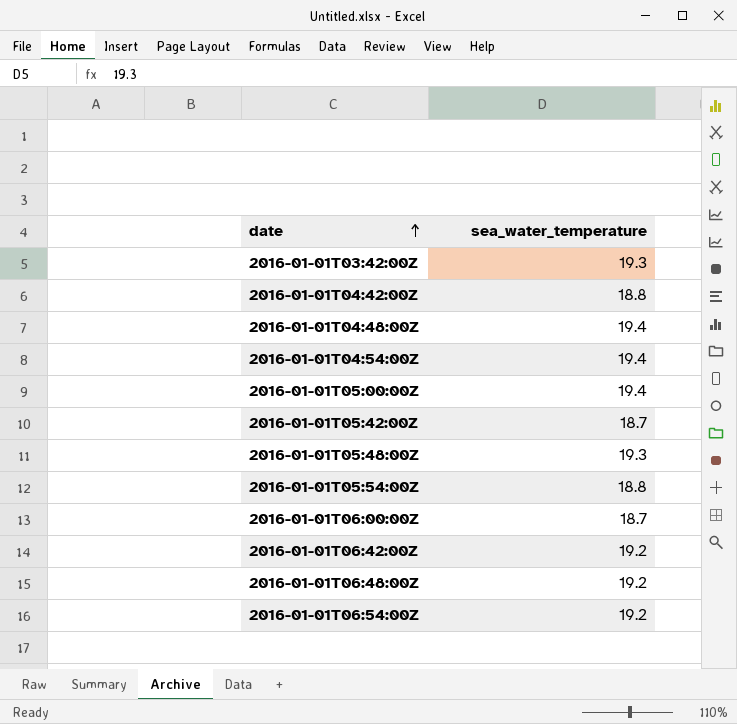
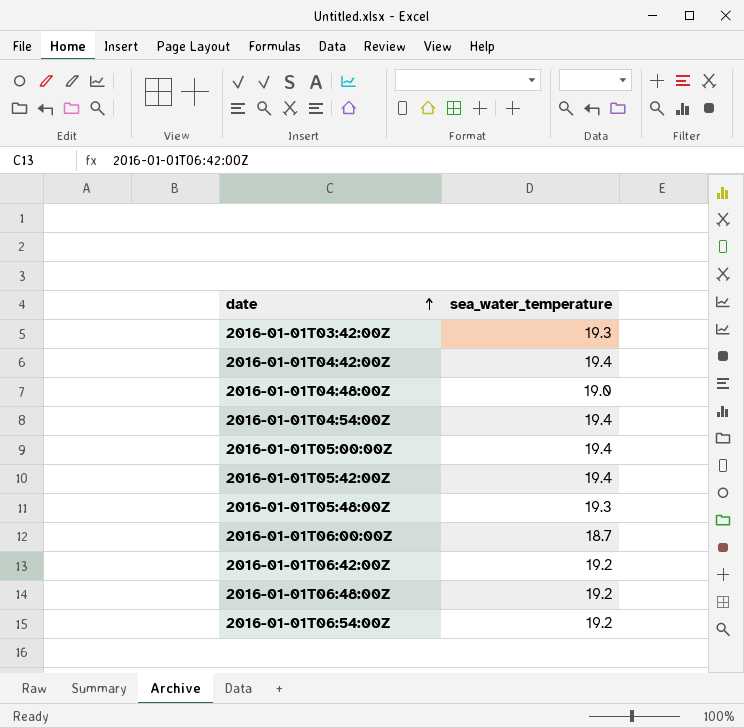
row 2016-01-01T05:54:00Z: 18.8 -> none
2016-01-01T04:42:00Z | sea_water_temperature: 18.8 -> 19.4
2016-01-01T04:48:00Z | sea_water_temperature: 19.4 -> 19.0
2016-01-01T05:42:00Z | sea_water_temperature: 18.7 -> 19.4

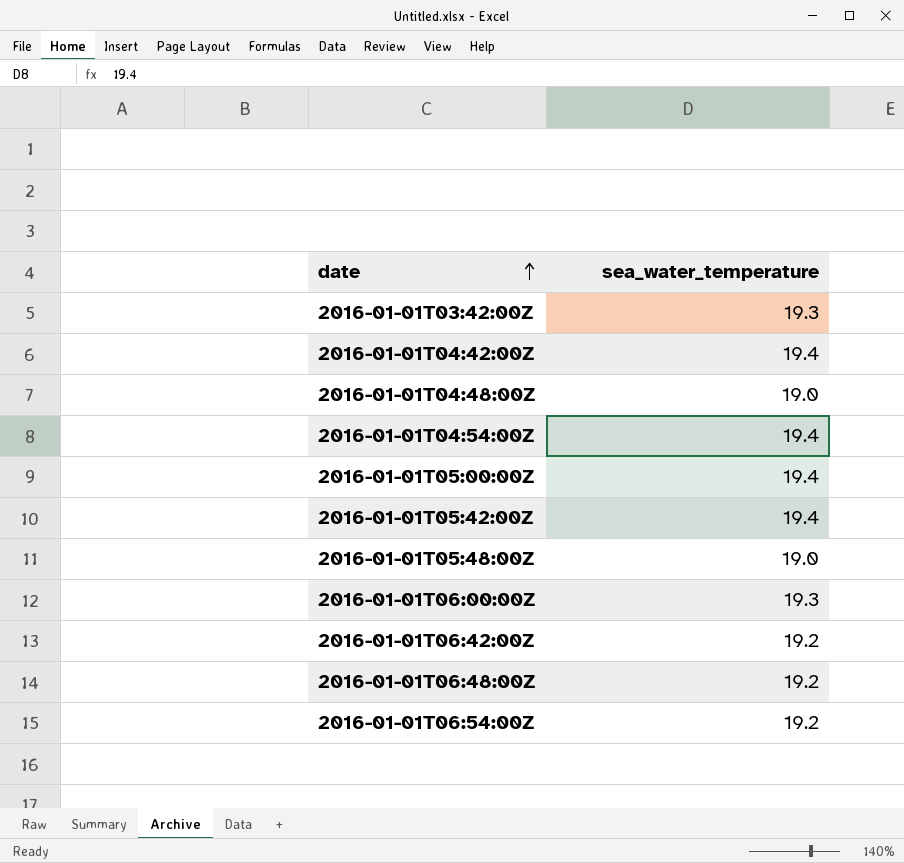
2016-01-01T05:48:00Z | sea_water_temperature: 19.3 -> 19.0
2016-01-01T06:00:00Z | sea_water_temperature: 18.7 -> 19.3

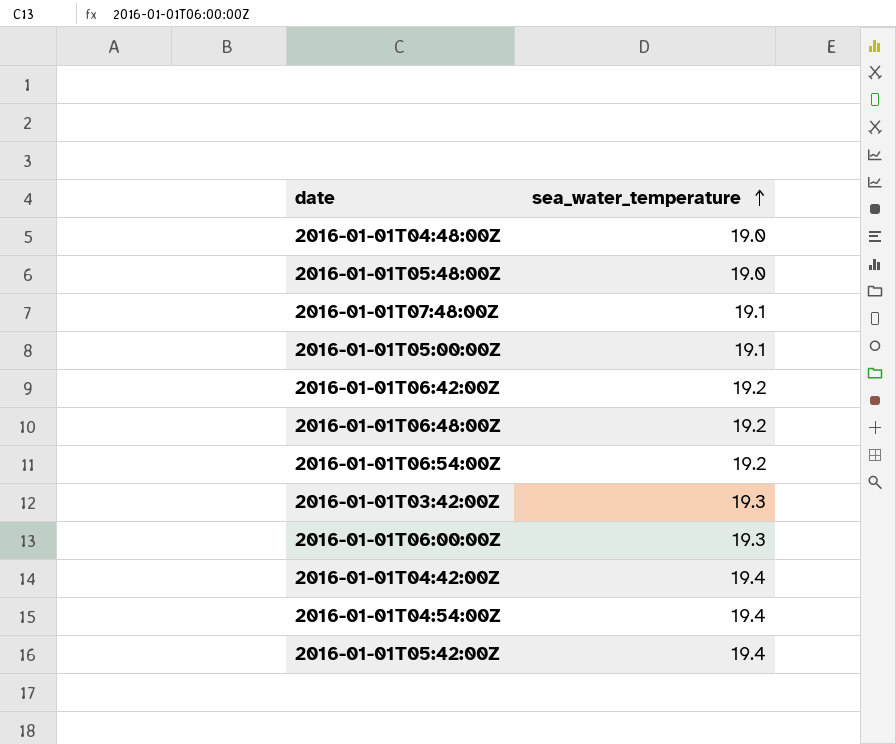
row order: date ascending -> sea_water_temperature ascending
row 2016-01-01T07:48:00Z: none -> 19.1
2016-01-01T05:00:00Z | sea_water_temperature: 19.4 -> 19.1

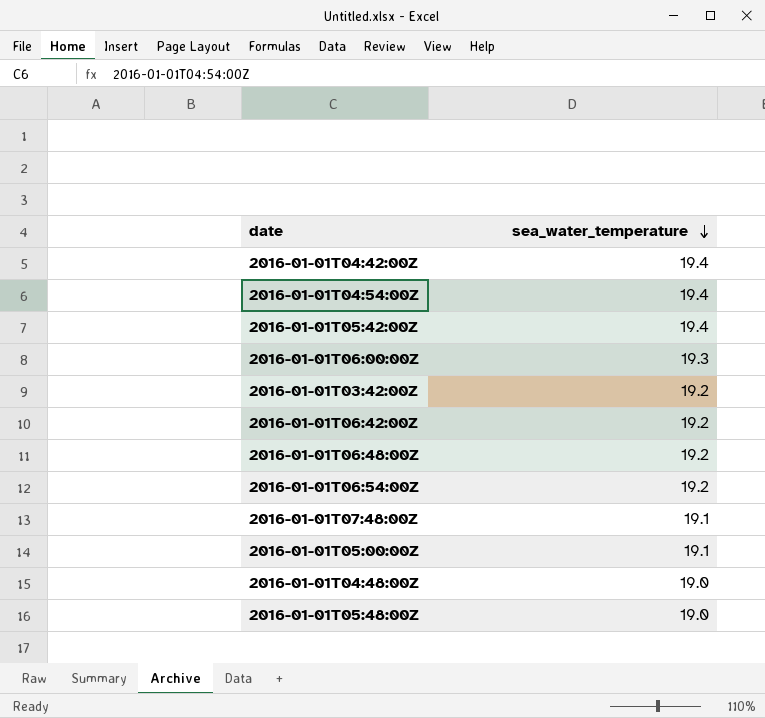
row order: sea_water_temperature ascending -> sea_water_temperature descending
2016-01-01T03:42:00Z | sea_water_temperature: 19.3 -> 19.2

